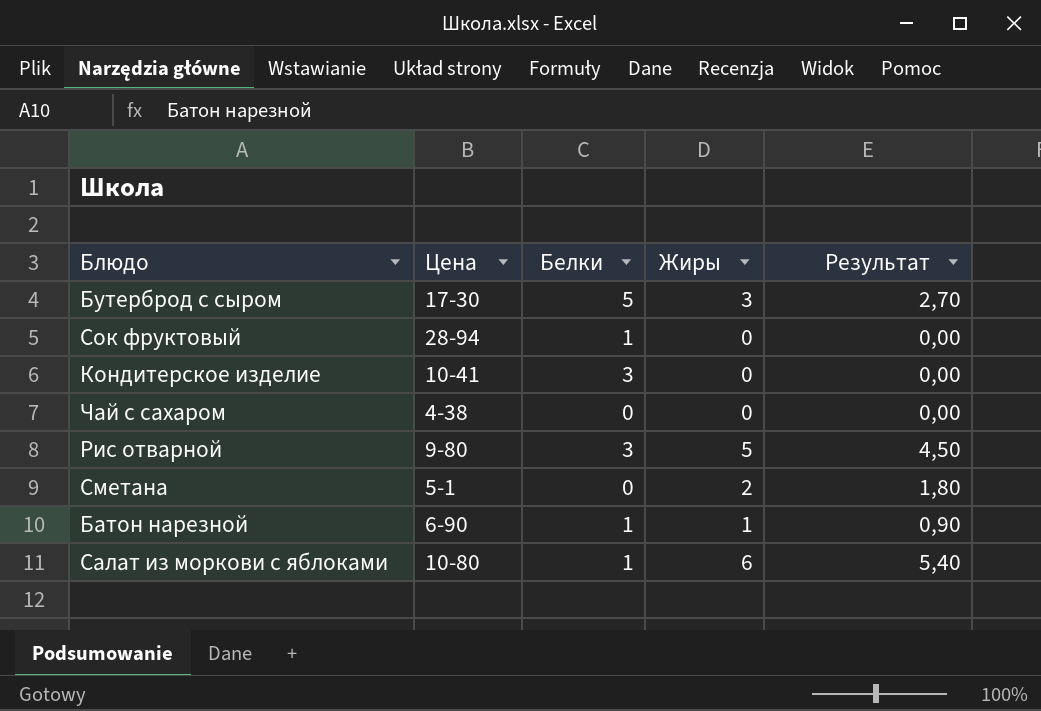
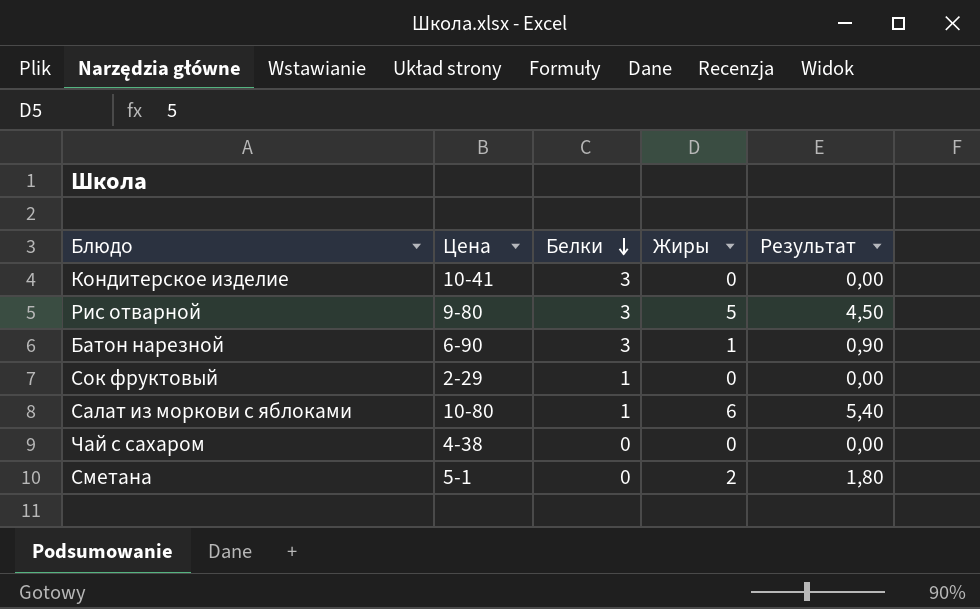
row order: none -> Белки descending
row Бутерброд с сыром: 17-30 | 5 | 3 | 2,70 -> none
Батон нарезной | Белки: 1 -> 3
Сок фруктовый | Цена: 28-94 -> 2-29

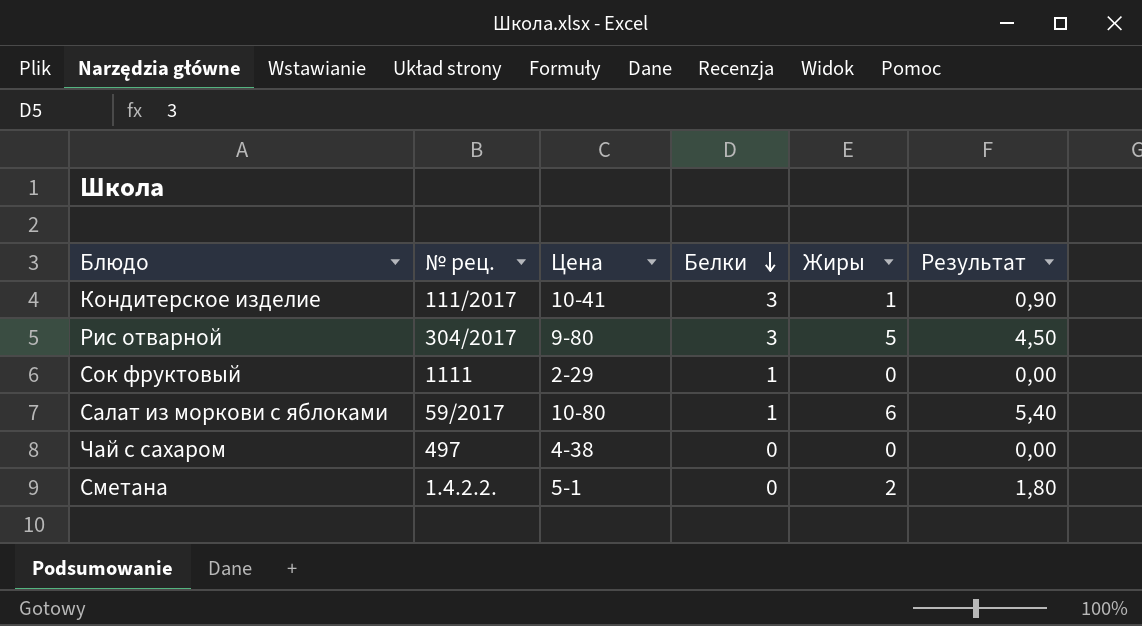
column № рец. | position: none -> 2
row Батон нарезной: 6-90 | 3 | 1 | 0,90 -> none
Кондитерское изделие | Жиры: 0 -> 1
Кондитерское изделие | Результат: 0,00 -> 0,90

